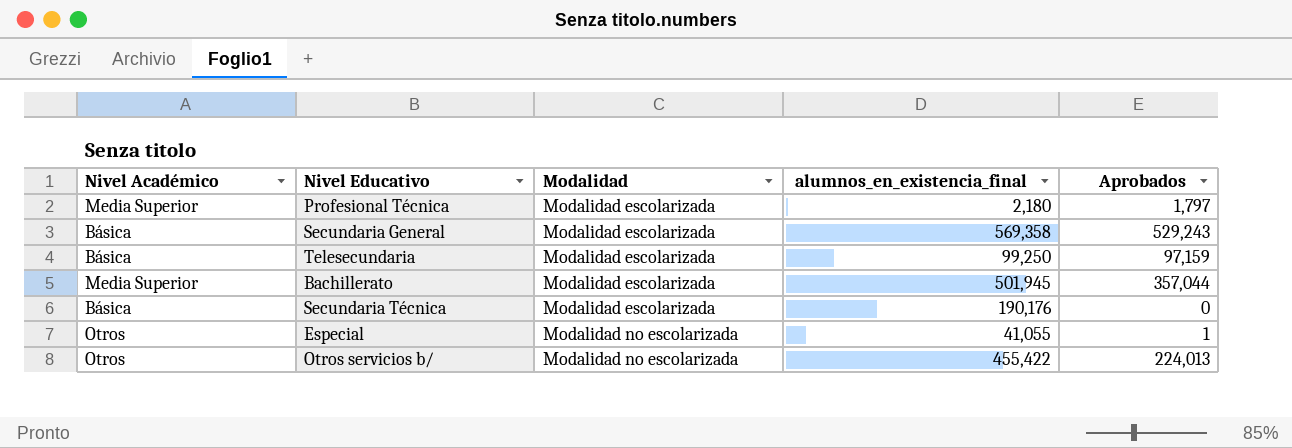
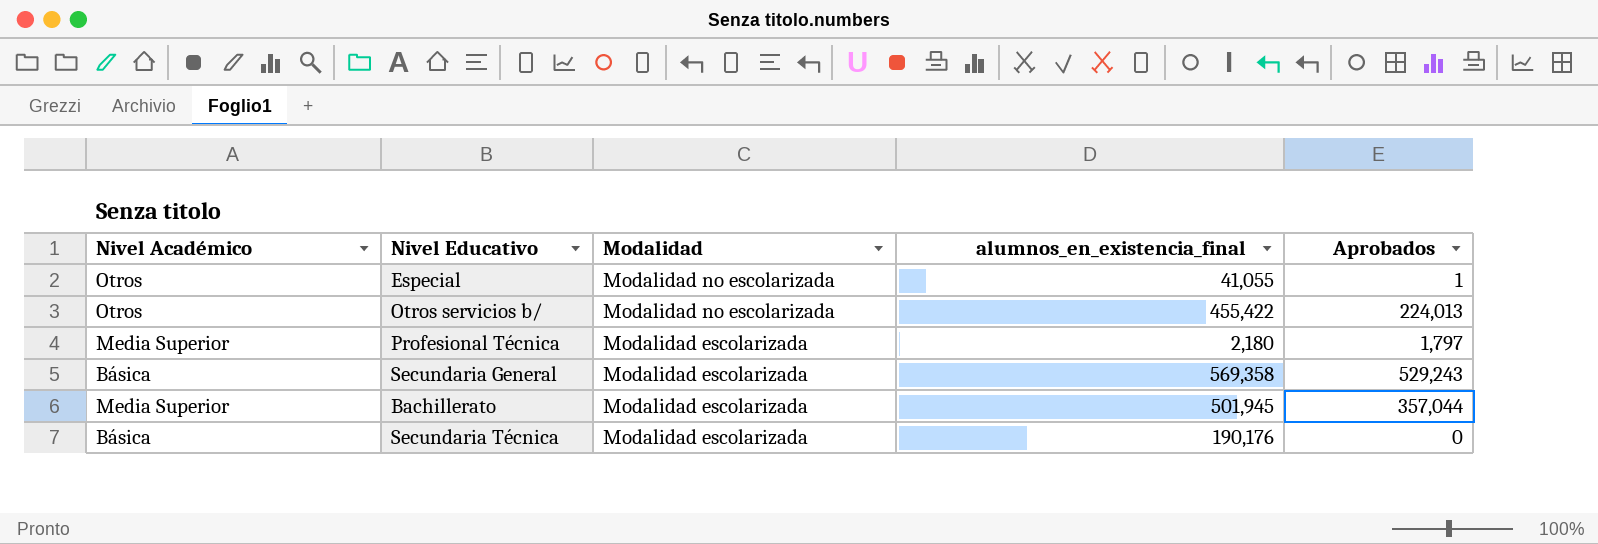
row order: Modalidad ascending -> Modalidad descending
row Telesecundaria: Básica | Modalidad escolarizada | 99,250 | 97,159 -> none

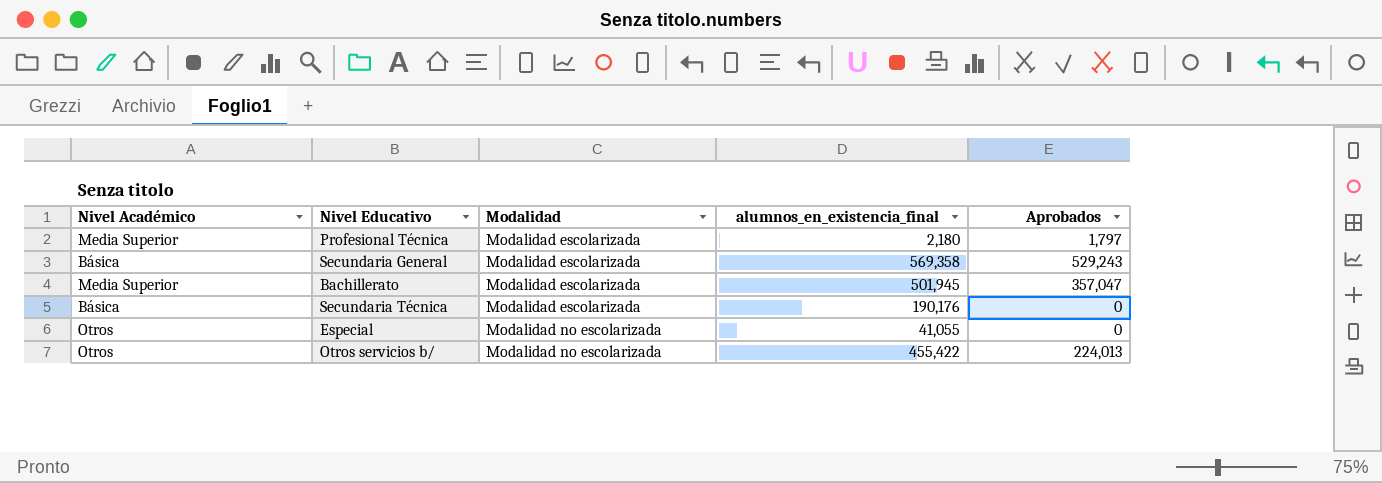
row order: Modalidad descending -> Modalidad ascending
Bachillerato | Aprobados: 357,044 -> 357,047
Especial | Aprobados: 1 -> 0

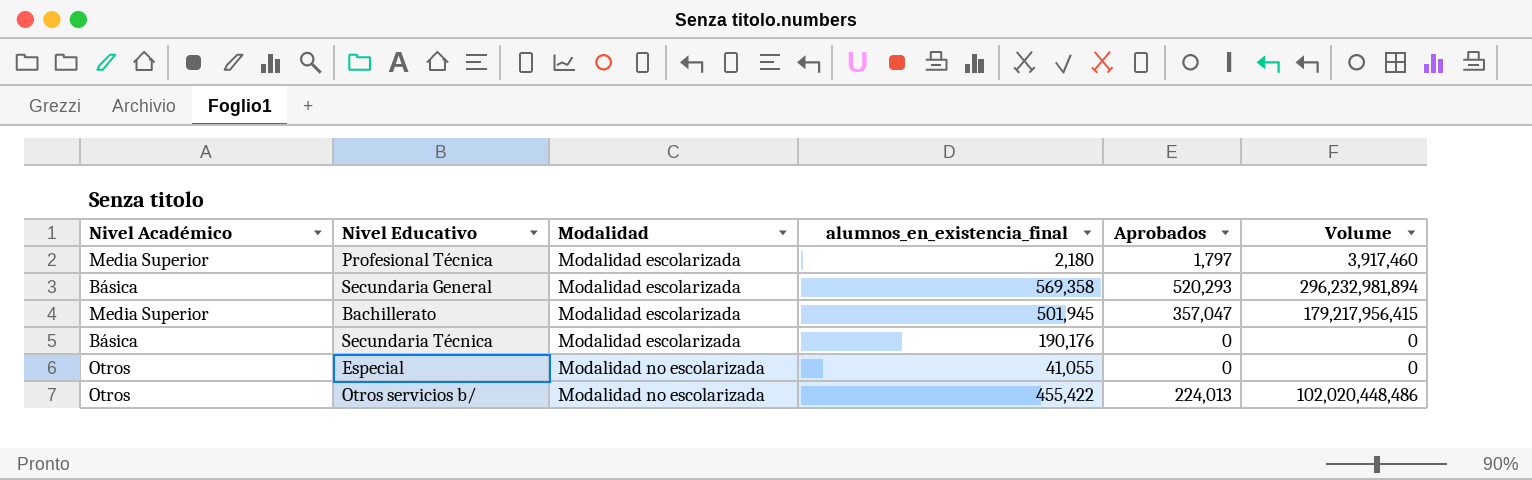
column Volume | formula: none -> [alumnos_en_existencia_final] * [Aprobados]
Secundaria General | Aprobados: 529,243 -> 520,293

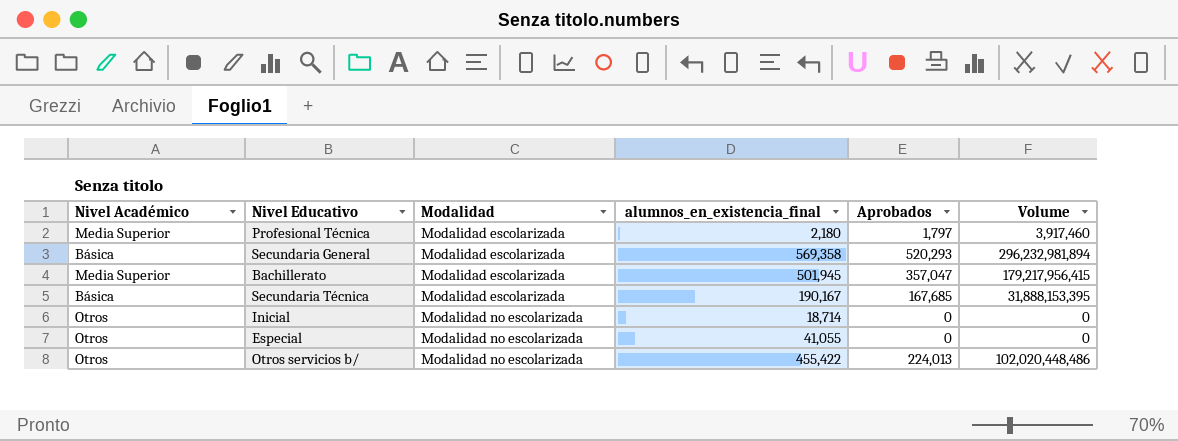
Secundaria Técnica | alumnos_en_existencia_final: 190,176 -> 190,167
Secundaria Técnica | Aprobados: 0 -> 167,685
Secundaria Técnica | Volume: 0 -> 31,888,153,395
row Inicial: none -> Otros | Modalidad no escolarizada | 18,714 | 0 | 0

